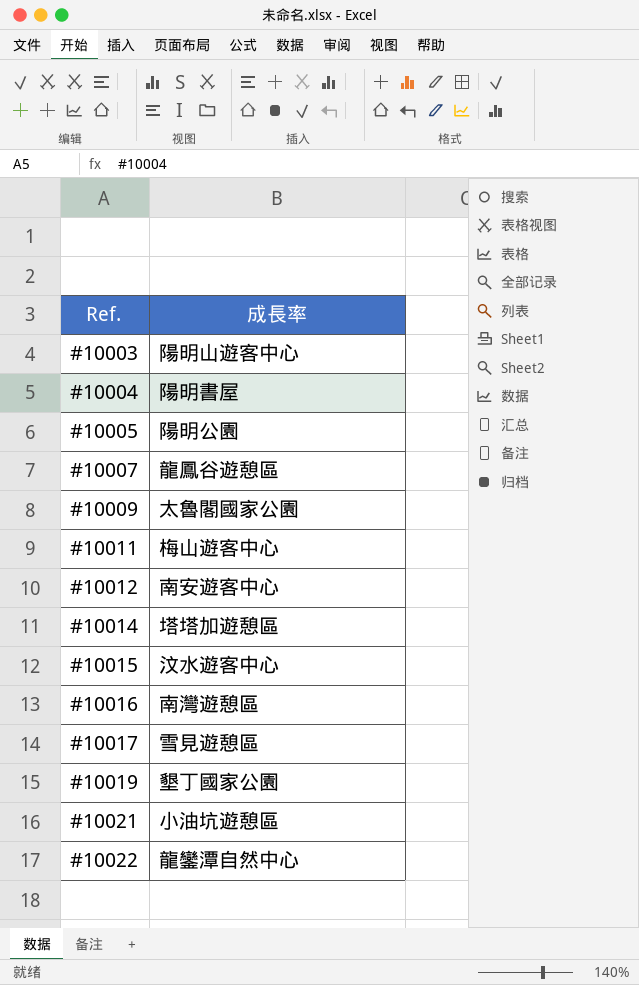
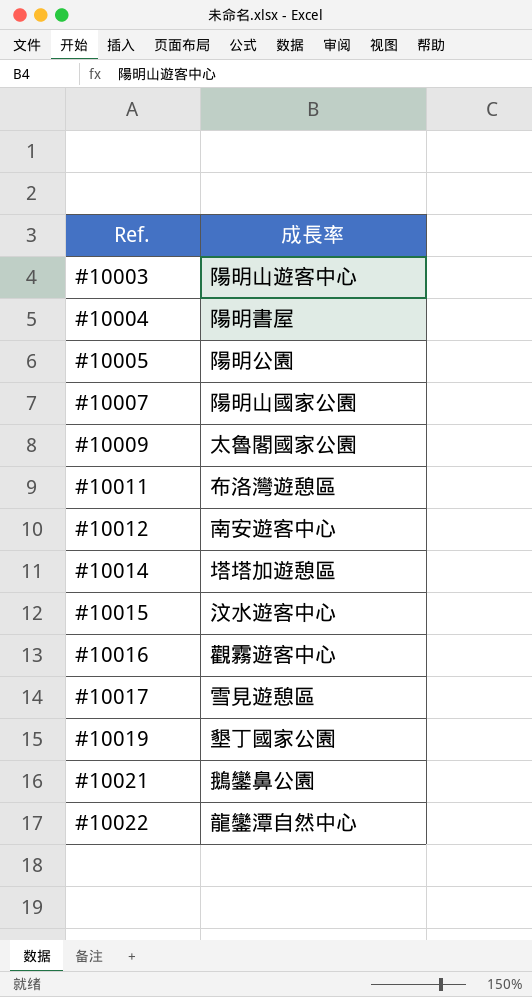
#10007 | 成長率: 龍鳳谷遊憩區 -> 陽明山國家公園
#10011 | 成長率: 梅山遊客中心 -> 布洛灣遊憩區
#10016 | 成長率: 南灣遊憩區 -> 觀霧遊客中心
#10021 | 成長率: 小油坑遊憩區 -> 鵝鑾鼻公園

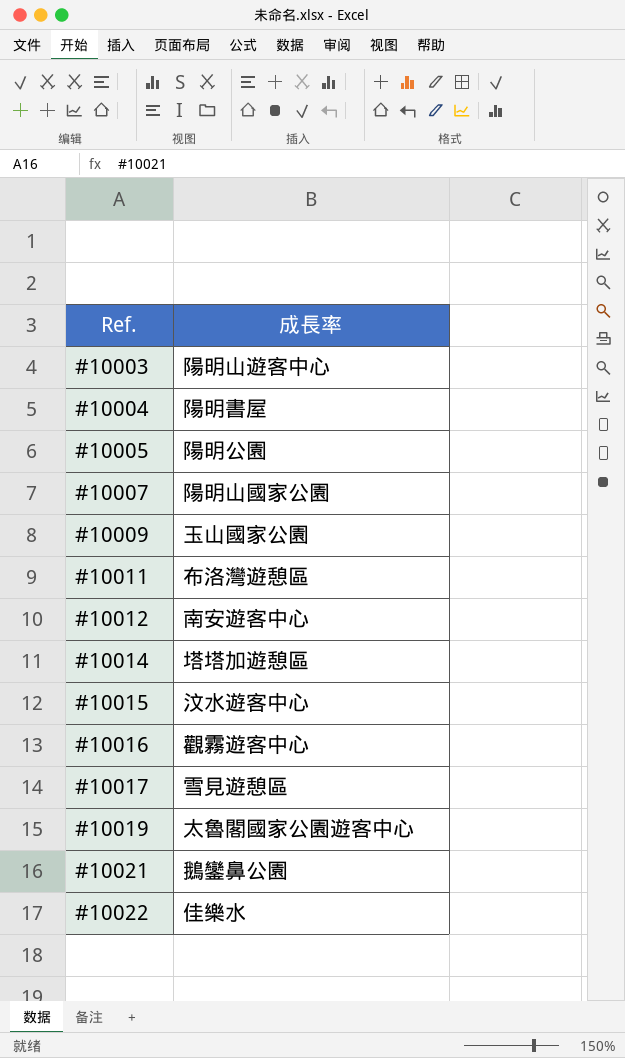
#10009 | 成長率: 太魯閣國家公園 -> 玉山國家公園
#10019 | 成長率: 墾丁國家公園 -> 太魯閣國家公園遊客中心
#10022 | 成長率: 龍鑾潭自然中心 -> 佳樂水

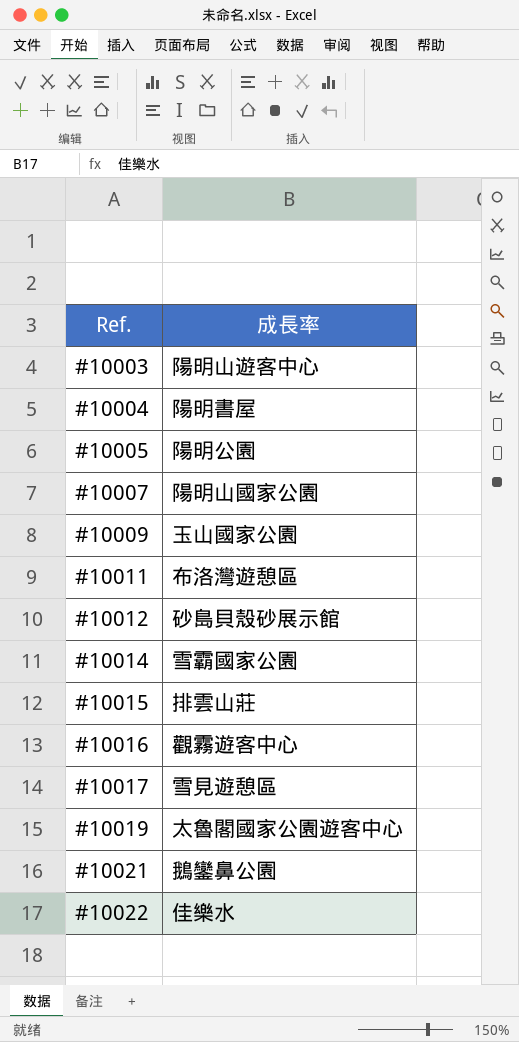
#10012 | 成長率: 南安遊客中心 -> 砂島貝殼砂展示館
#10014 | 成長率: 塔塔加遊憩區 -> 雪霸國家公園
#10015 | 成長率: 汶水遊客中心 -> 排雲山莊

